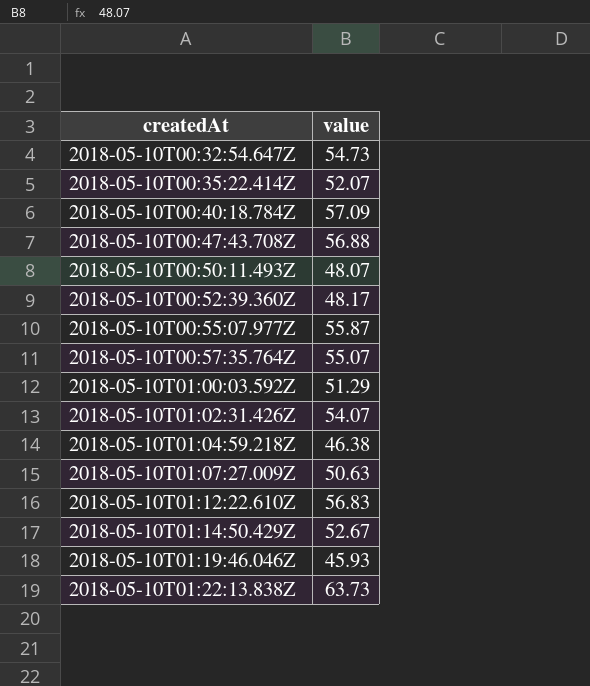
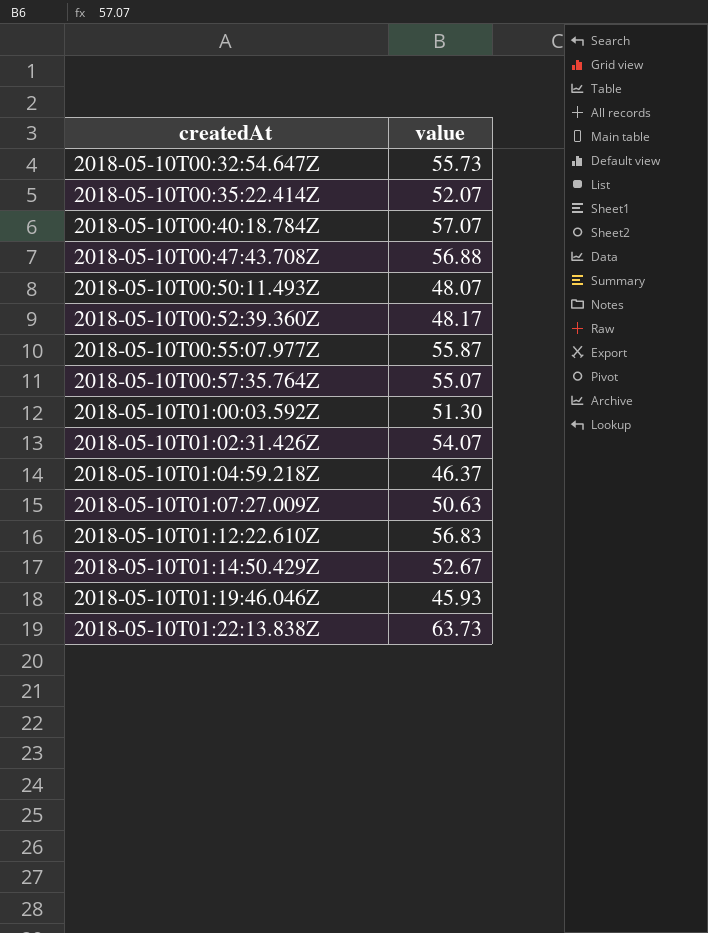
2018-05-10T00:32:54.647Z | value: 54.73 -> 55.73
2018-05-10T00:40:18.784Z | value: 57.09 -> 57.07
2018-05-10T01:00:03.592Z | value: 51.29 -> 51.30
2018-05-10T01:04:59.218Z | value: 46.38 -> 46.37

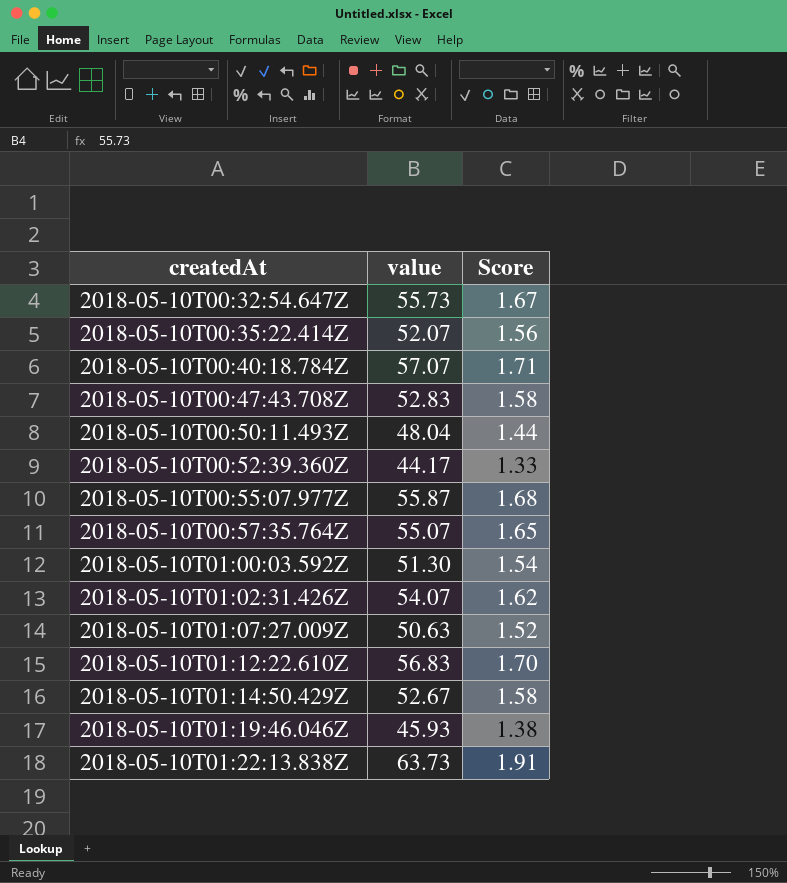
column Score | formula: none -> [value] * 0.03
row 2018-05-10T01:04:59.218Z: 46.37 -> none
2018-05-10T00:47:43.708Z | value: 56.88 -> 52.83
2018-05-10T00:50:11.493Z | value: 48.07 -> 48.04
2018-05-10T00:52:39.360Z | value: 48.17 -> 44.17

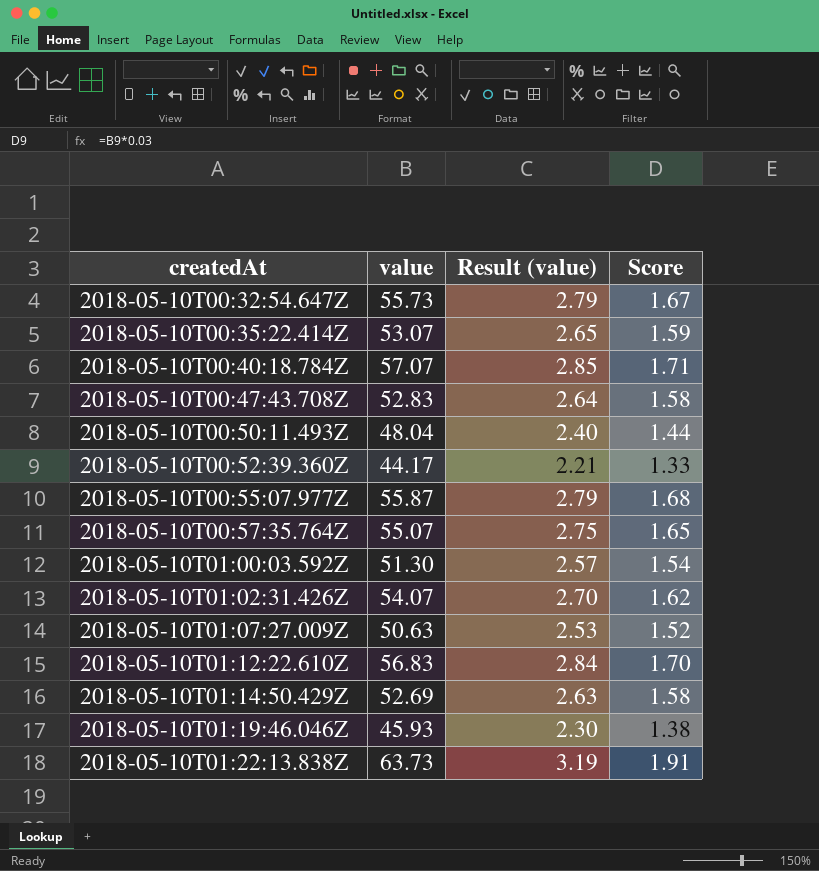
column Result (value) | formula: none -> [value] * 0.05
2018-05-10T00:35:22.414Z | value: 52.07 -> 53.07
2018-05-10T00:35:22.414Z | Score: 1.56 -> 1.59
2018-05-10T01:14:50.429Z | value: 52.67 -> 52.69

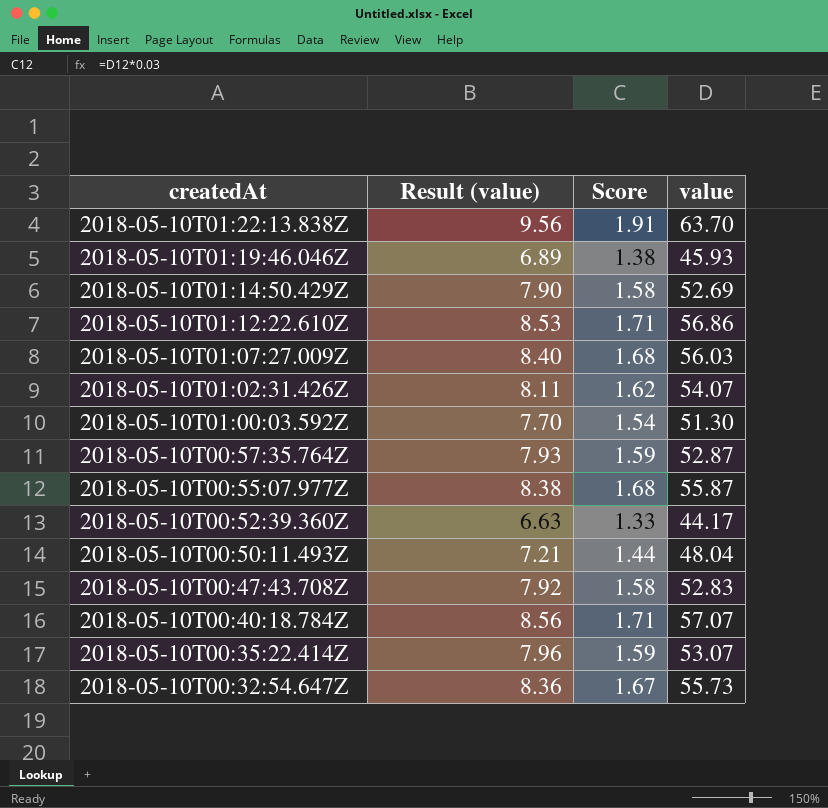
row order: createdAt ascending -> createdAt descending
column Result (value) | formula: [value] * 0.05 -> [value] * 0.15
column value | position: 2 -> 4
2018-05-10T01:22:13.838Z | value: 63.73 -> 63.70
2018-05-10T01:12:22.610Z | Score: 1.70 -> 1.71
2018-05-10T01:12:22.610Z | value: 56.83 -> 56.86
2018-05-10T01:07:27.009Z | Score: 1.52 -> 1.68
2018-05-10T01:07:27.009Z | value: 50.63 -> 56.03
2018-05-10T00:57:35.764Z | Score: 1.65 -> 1.59
2018-05-10T00:57:35.764Z | value: 55.07 -> 52.87

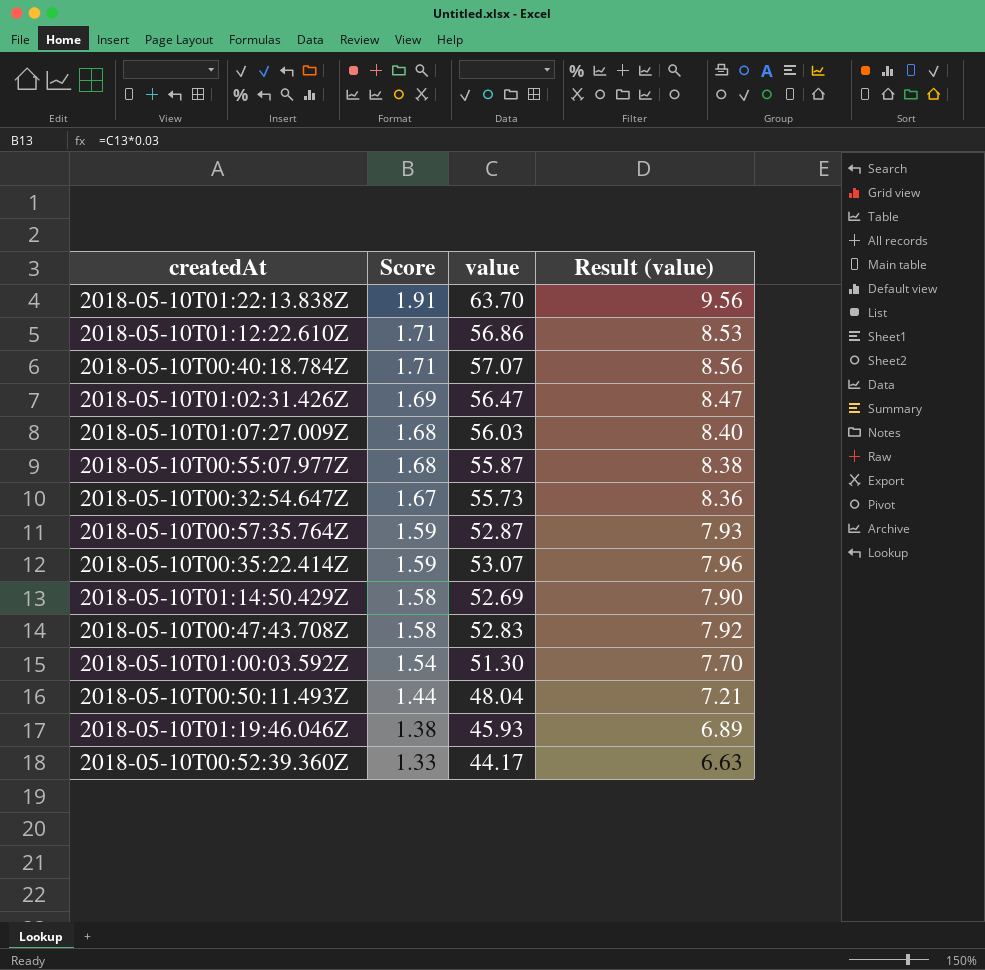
row order: createdAt descending -> Score descending
column Result (value) | position: 2 -> 4
2018-05-10T01:02:31.426Z | Score: 1.62 -> 1.69
2018-05-10T01:02:31.426Z | value: 54.07 -> 56.47
2018-05-10T01:02:31.426Z | Result (value): 8.11 -> 8.47

